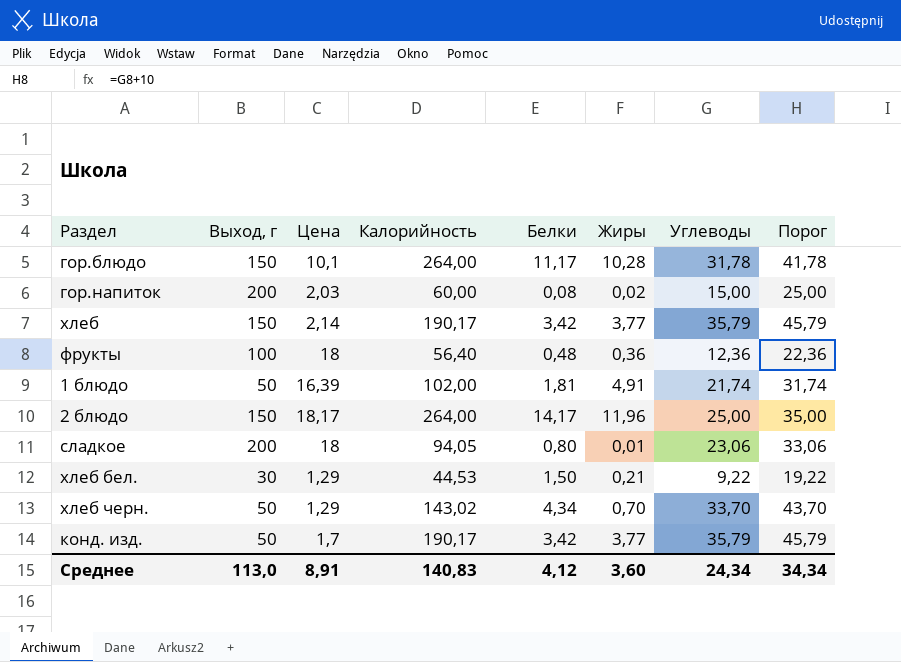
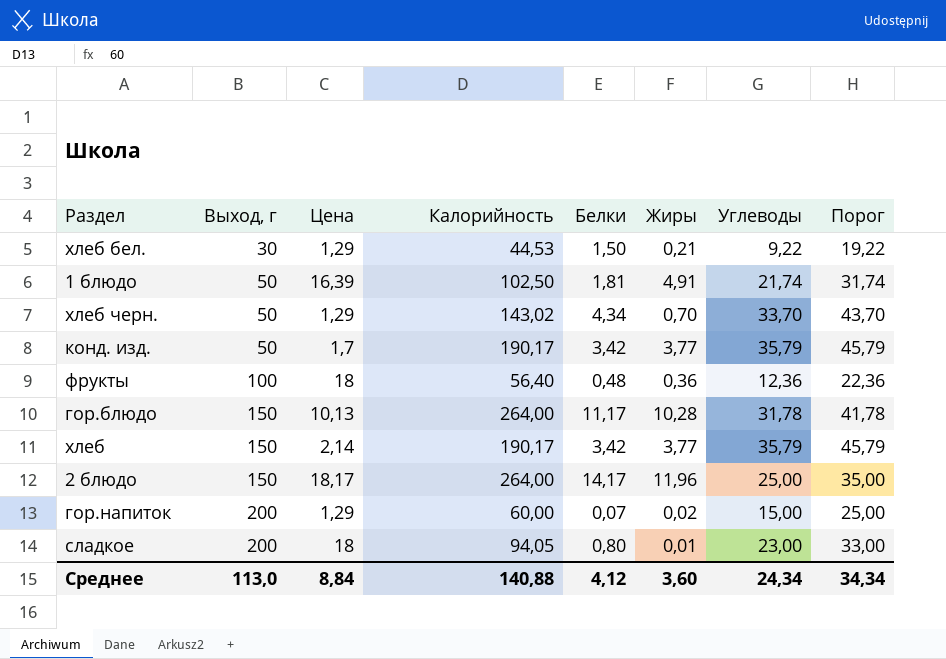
row order: none -> Выход, г ascending
1 блюдо | Калорийность: 102,00 -> 102,50
гор.блюдо | Цена: 10,1 -> 10,13
гор.напиток | Цена: 2,03 -> 1,29
гор.напиток | Белки: 0,08 -> 0,07
сладкое | Углеводы: 23,06 -> 23,00
сладкое | Порог: 33,06 -> 33,00
Среднее | Цена: 8,91 -> 8,84
Среднее | Калорийность: 140,83 -> 140,88

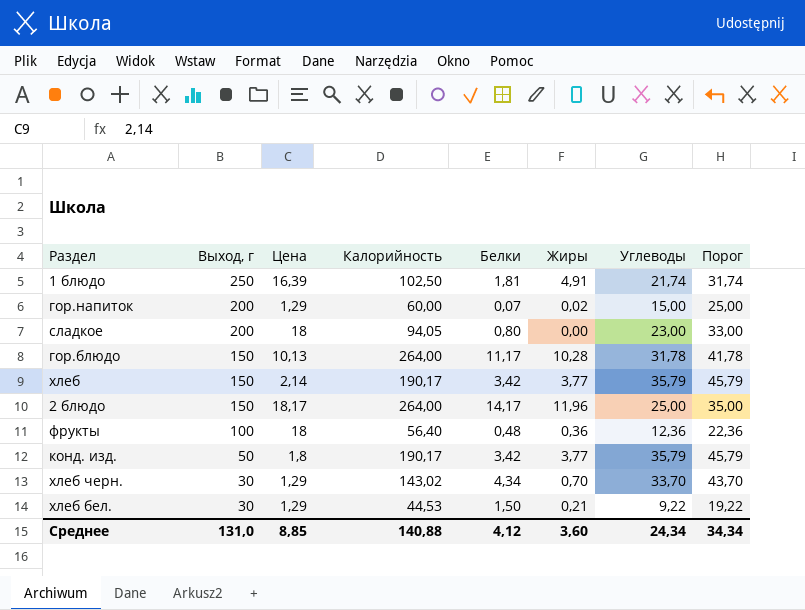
row order: Выход, г ascending -> Выход, г descending
1 блюдо | Выход, г: 50 -> 250
сладкое | Жиры: 0,01 -> 0,00
конд. изд. | Цена: 1,7 -> 1,8
хлеб черн. | Выход, г: 50 -> 30
Среднее | Выход, г: 113,0 -> 131,0
Среднее | Цена: 8,84 -> 8,85

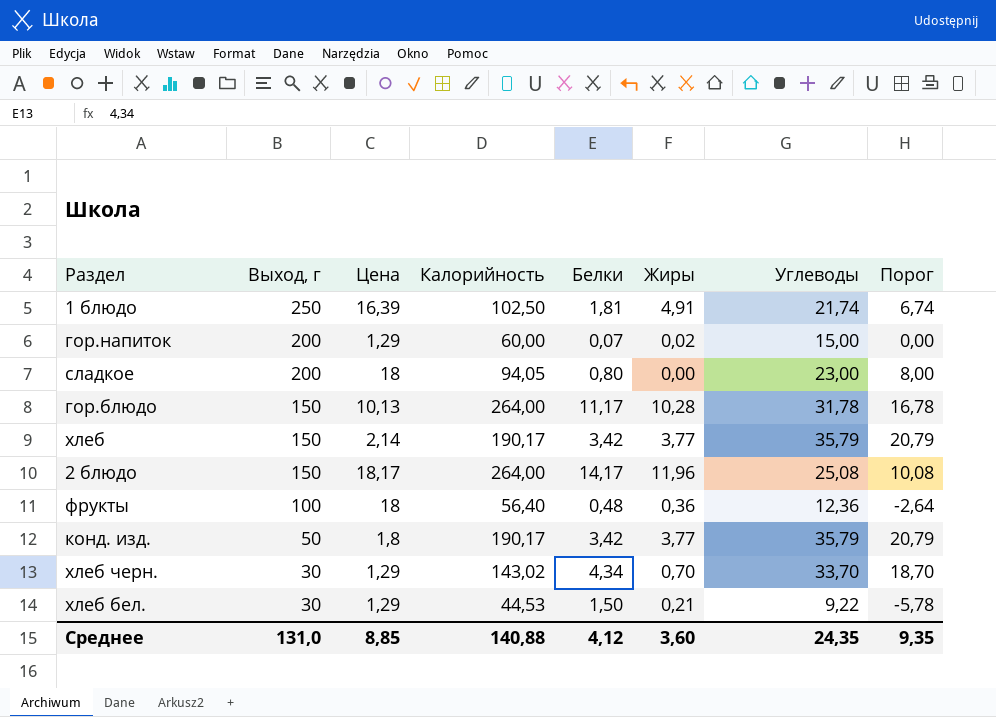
column Порог | formula: [Углеводы] + 10 -> [Углеводы] - 15
2 блюдо | Углеводы: 25,00 -> 25,08
Среднее | Углеводы: 24,34 -> 24,35
Среднее | Порог: 34,34 -> 9,35

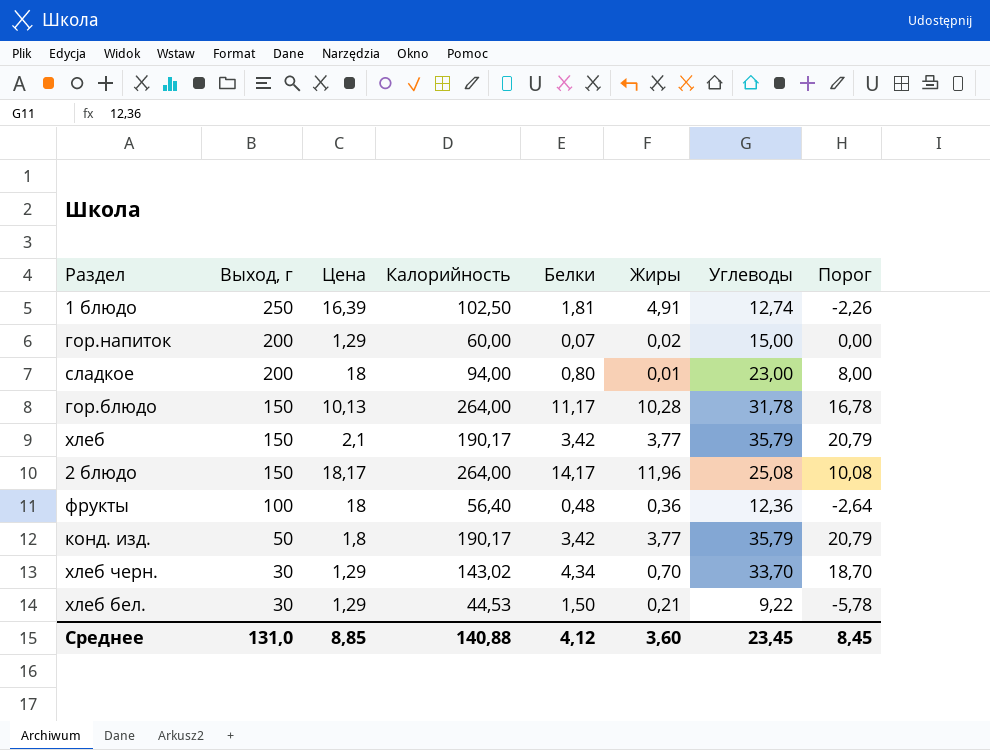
1 блюдо | Углеводы: 21,74 -> 12,74
1 блюдо | Порог: 6,74 -> -2,26
сладкое | Калорийность: 94,05 -> 94,00
сладкое | Жиры: 0,00 -> 0,01
хлеб | Цена: 2,14 -> 2,1
Среднее | Углеводы: 24,35 -> 23,45
Среднее | Порог: 9,35 -> 8,45

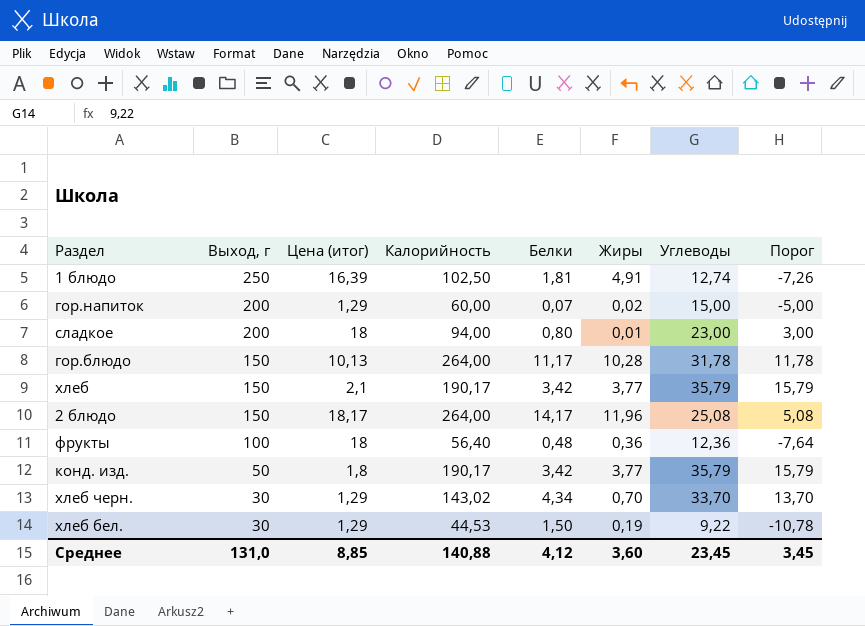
column name: Цена -> Цена (итог)
column Порог | formula: [Углеводы] - 15 -> [Углеводы] - 20
хлеб бел. | Жиры: 0,21 -> 0,19
Среднее | Порог: 8,45 -> 3,45

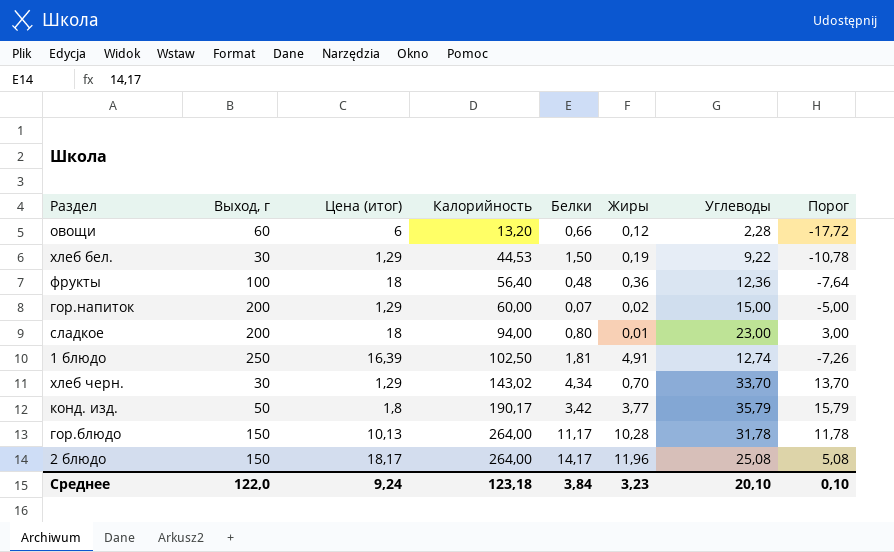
row order: Выход, г descending -> Калорийность ascending
row хлеб: 150 | 2,1 | 190,17 | 3,42 | 3,77 | 35,79 | 15,79 -> none
row овощи: none -> 60 | 6 | 13,20 | 0,66 | 0,12 | 2,28 | -17,72
Среднее | Выход, г: 131,0 -> 122,0
Среднее | Цена (итог): 8,85 -> 9,24
Среднее | Калорийность: 140,88 -> 123,18
Среднее | Белки: 4,12 -> 3,84
Среднее | Жиры: 3,60 -> 3,23
Среднее | Углеводы: 23,45 -> 20,10
Среднее | Порог: 3,45 -> 0,10

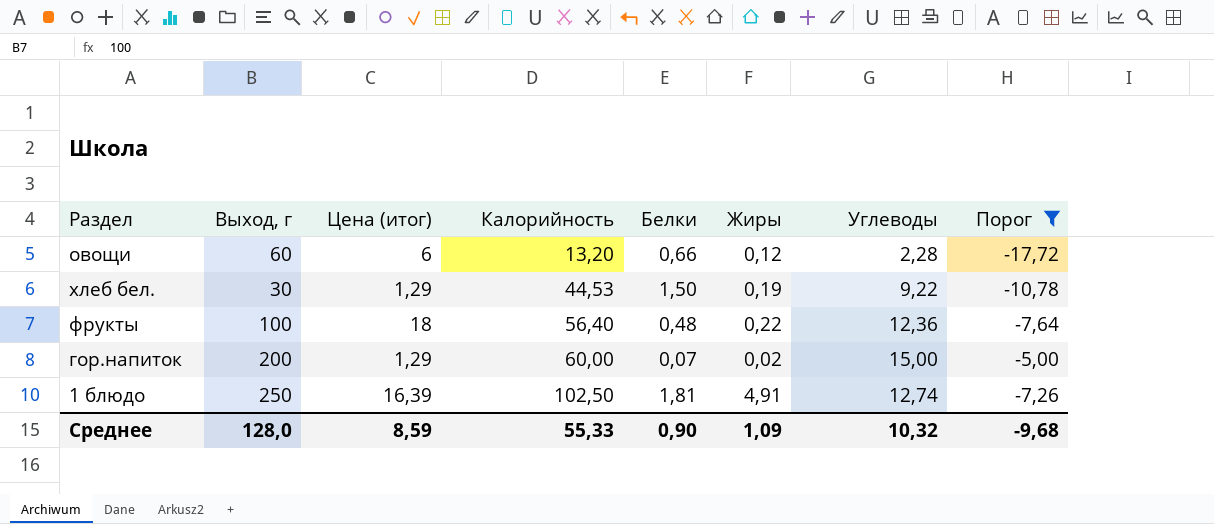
filter: none -> Порог <= -5,00
фрукты | Жиры: 0,36 -> 0,22
Среднее | Выход, г: 122,0 -> 128,0
Среднее | Цена (итог): 9,24 -> 8,59
Среднее | Калорийность: 123,18 -> 55,33
Среднее | Белки: 3,84 -> 0,90
Среднее | Жиры: 3,23 -> 1,09
Среднее | Углеводы: 20,10 -> 10,32
Среднее | Порог: 0,10 -> -9,68

